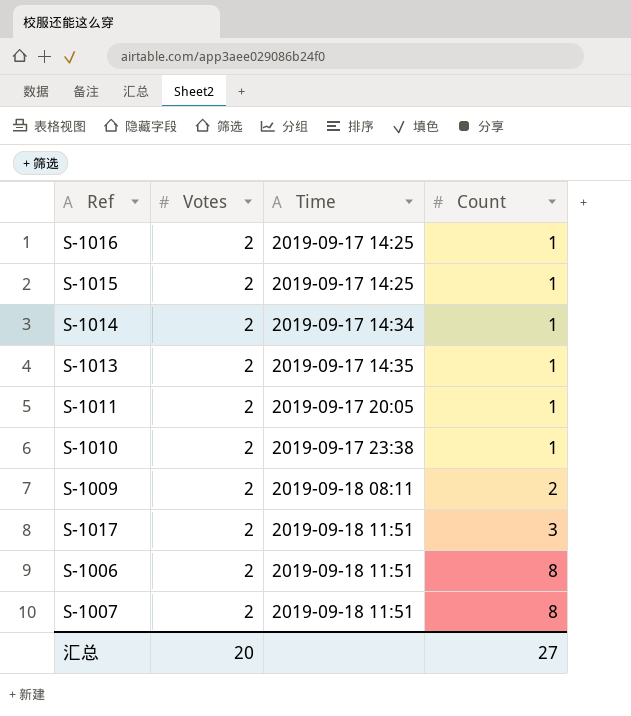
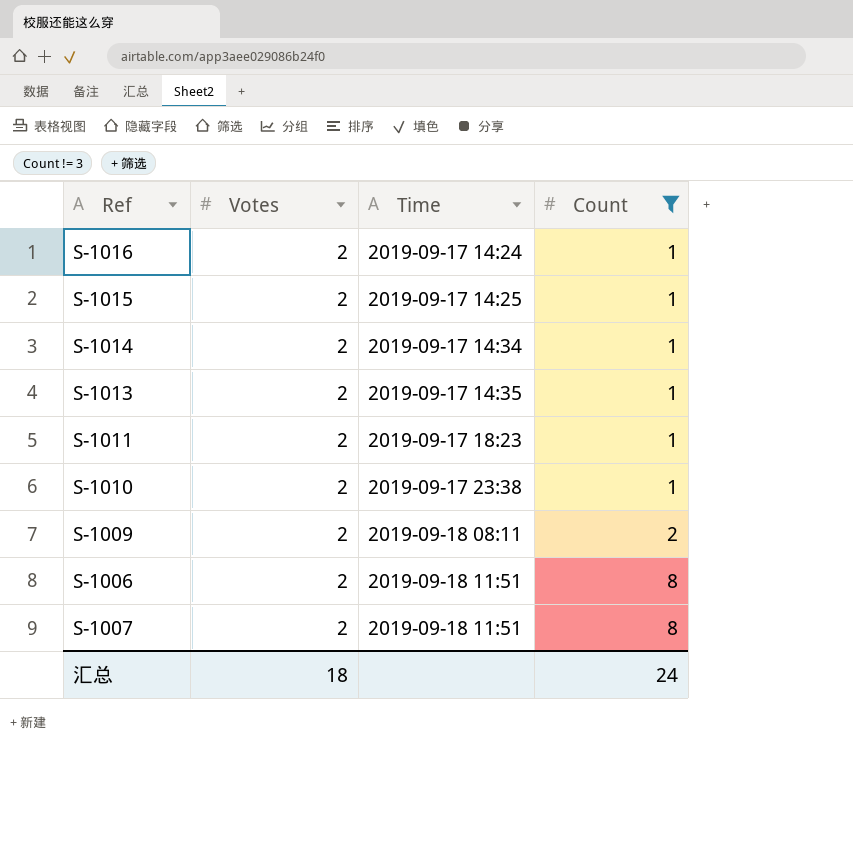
filter: none -> Count != 3
S-1016 | Time: 2019-09-17 14:25 -> 2019-09-17 14:24
S-1011 | Time: 2019-09-17 20:05 -> 2019-09-17 18:23
汇总 | Votes: 20 -> 18
汇总 | Count: 27 -> 24

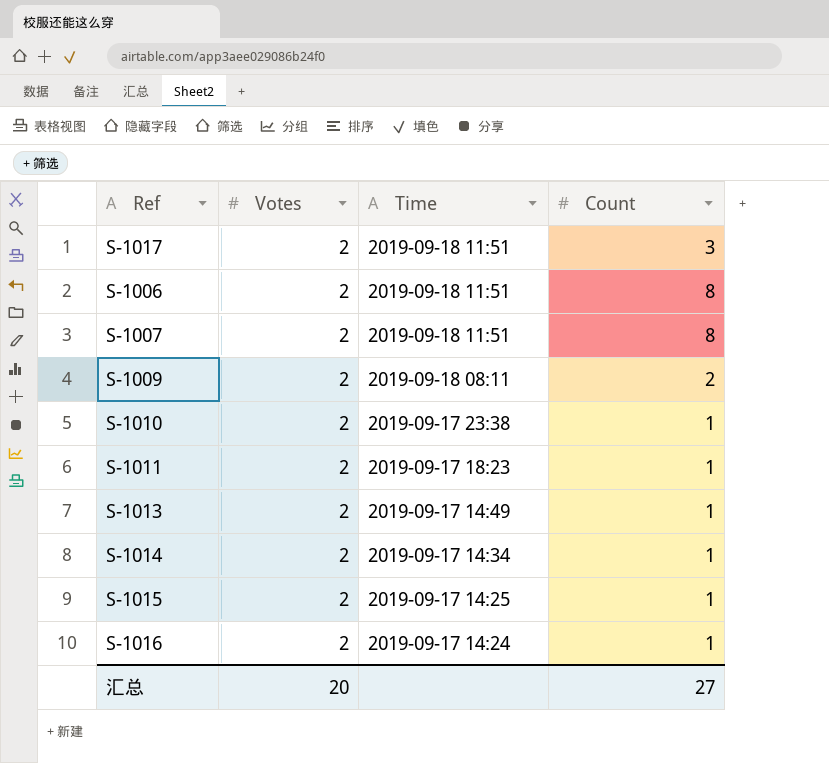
filter: Count != 3 -> none
row order: Time ascending -> Time descending
S-1013 | Time: 2019-09-17 14:35 -> 2019-09-17 14:49
汇总 | Votes: 18 -> 20
汇总 | Count: 24 -> 27

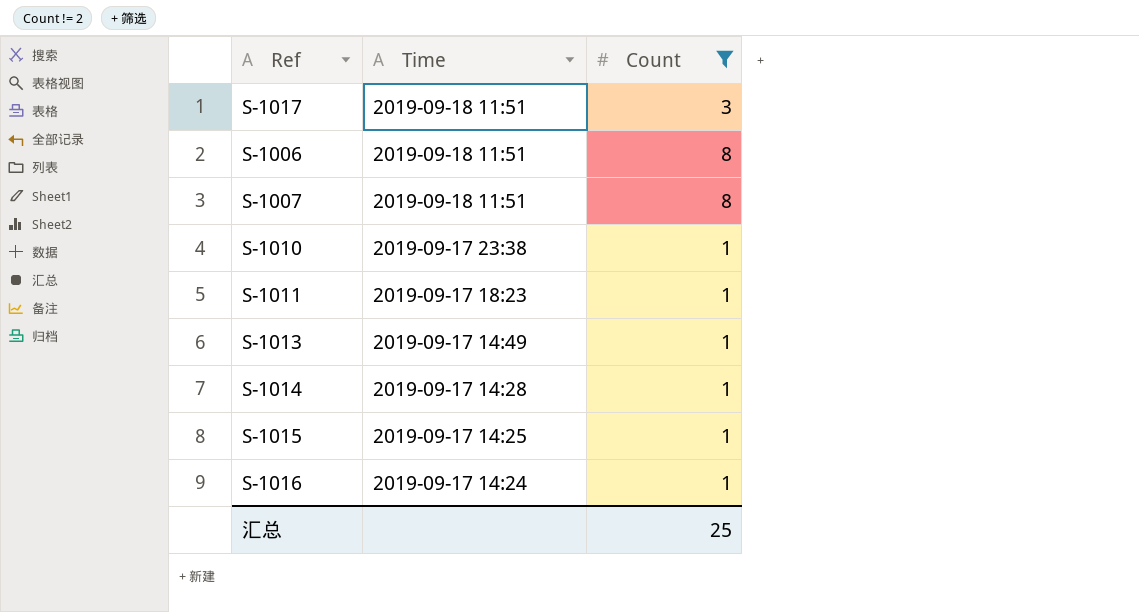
filter: none -> Count != 2
column Votes | position: 2 -> none
S-1014 | Time: 2019-09-17 14:34 -> 2019-09-17 14:28
汇总 | Count: 27 -> 25

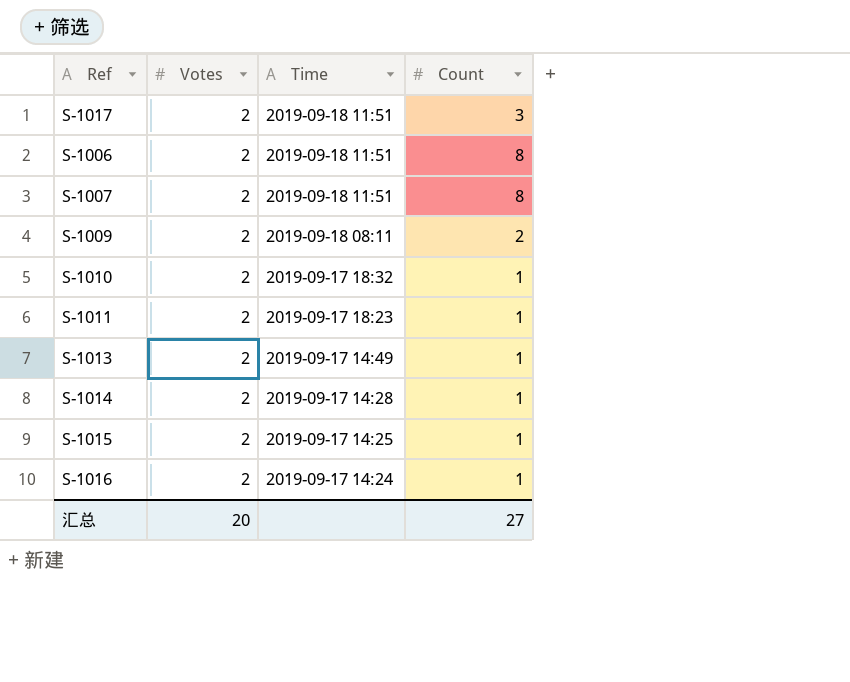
filter: Count != 2 -> none
column Votes | position: none -> 2
S-1010 | Time: 2019-09-17 23:38 -> 2019-09-17 18:32
汇总 | Count: 25 -> 27

